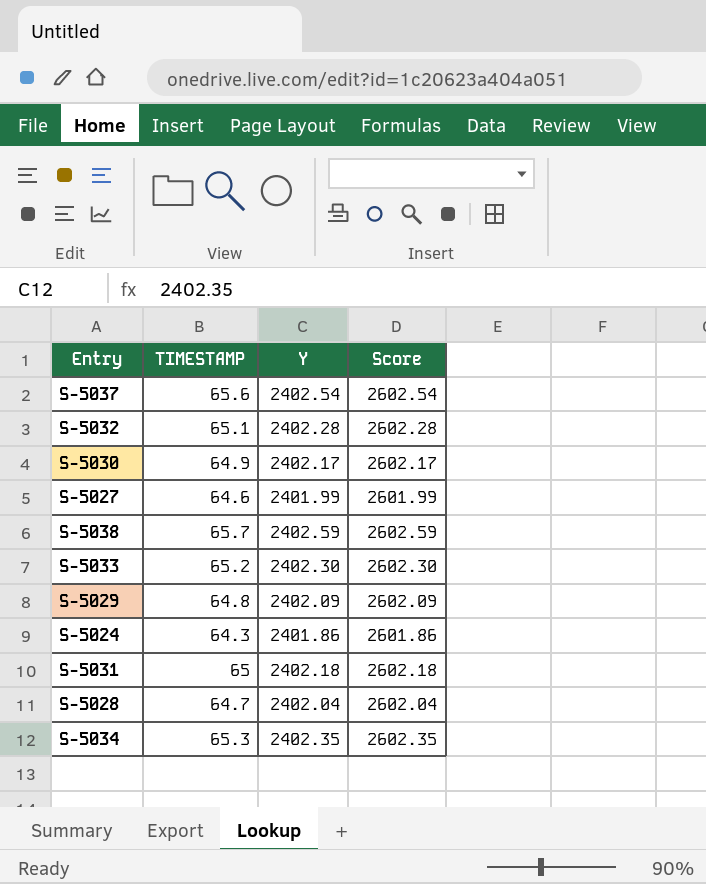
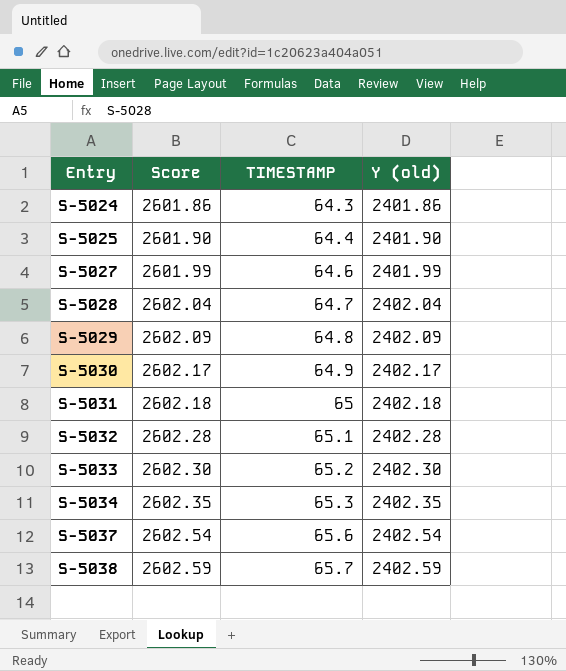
row order: none -> Entry ascending
column Score | position: 4 -> 2
column name: Y -> Y (old)
row S-5025: none -> 2601.90 | 64.4 | 2401.90

